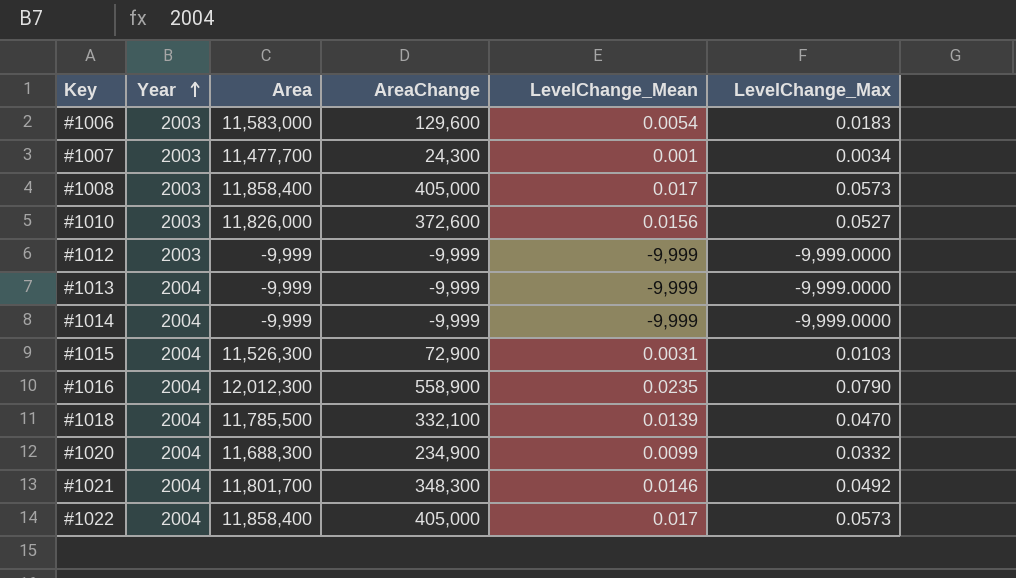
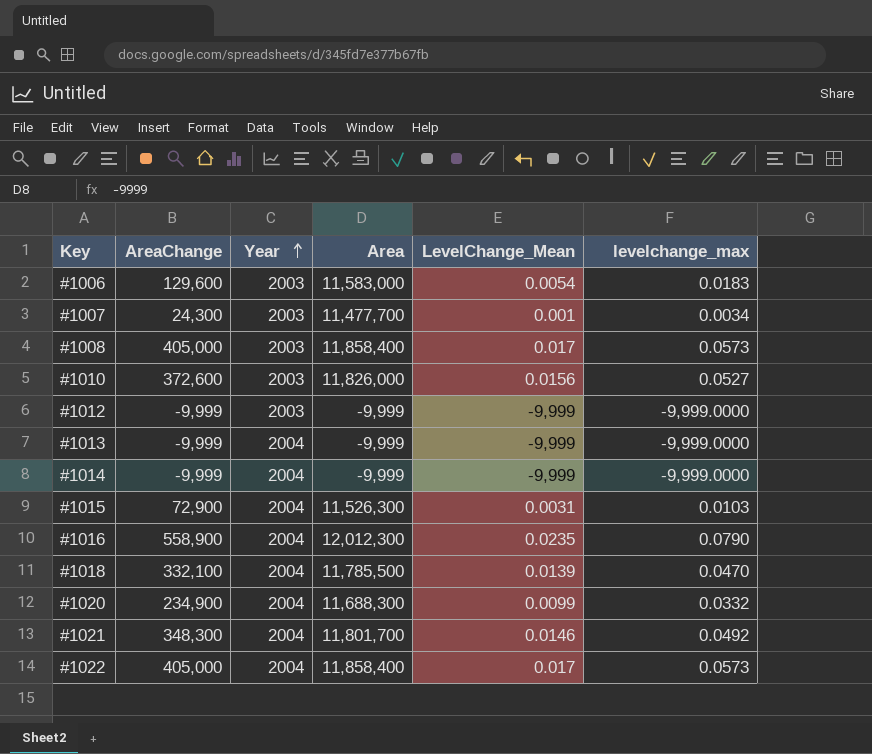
column AreaChange | position: 4 -> 2
column name: LevelChange_Max -> levelchange_max

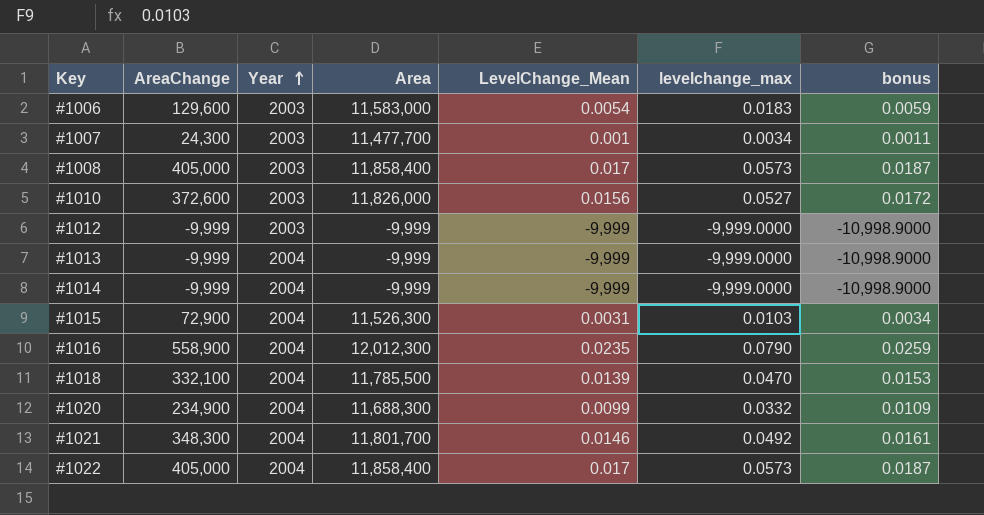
column bonus | formula: none -> [LevelChange_Mean] * 1.1

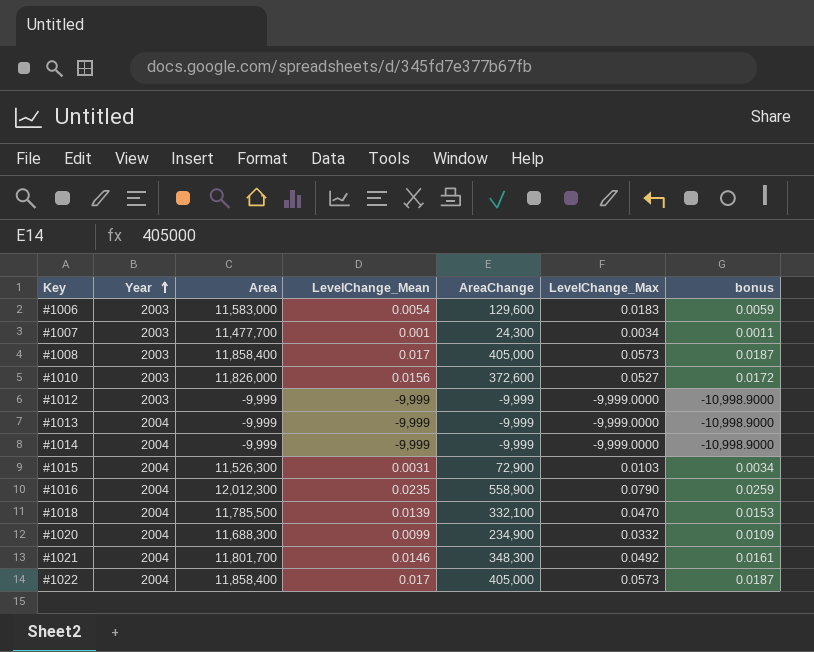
column AreaChange | position: 2 -> 5
column name: levelchange_max -> LevelChange_Max

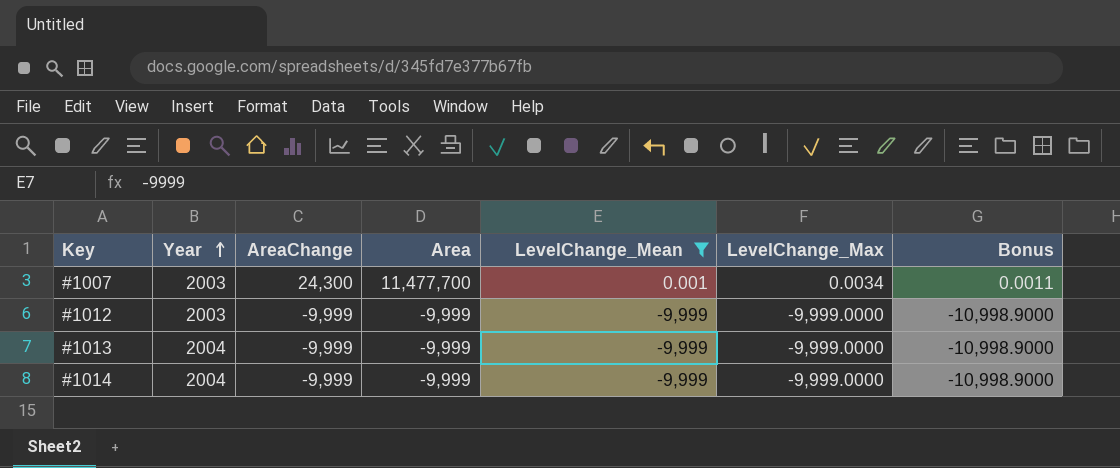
filter: none -> LevelChange_Mean <= 0.001
column AreaChange | position: 5 -> 3
column name: bonus -> Bonus

